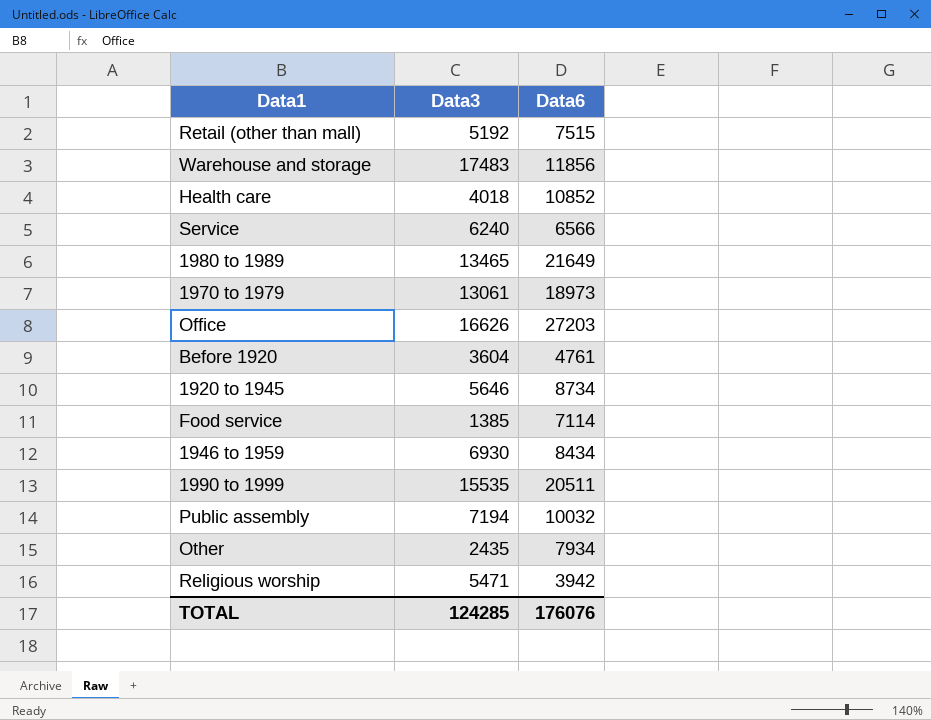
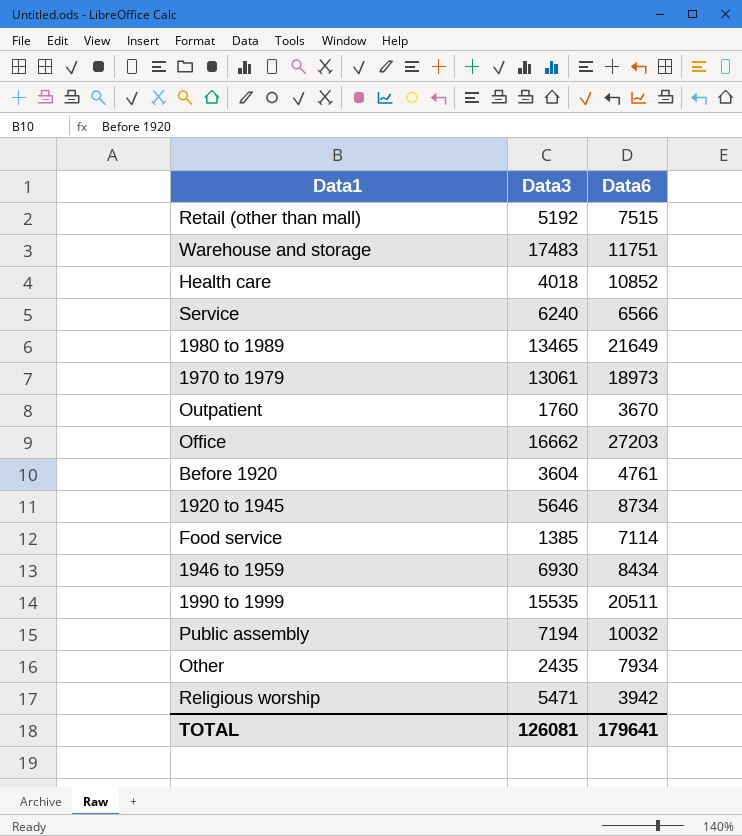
Warehouse and storage | Data6: 11856 -> 11751
row Outpatient: none -> 1760 | 3670
Office | Data3: 16626 -> 16662
TOTAL | Data3: 124285 -> 126081
TOTAL | Data6: 176076 -> 179641

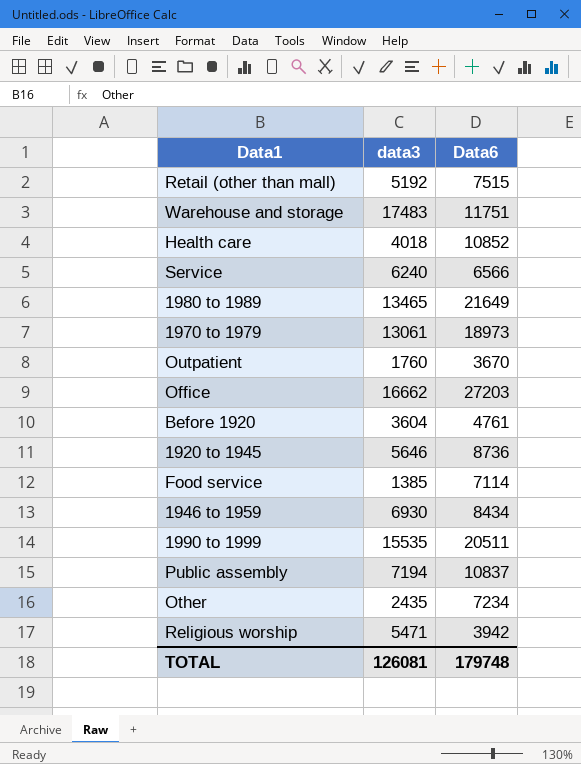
column name: Data3 -> data3
1920 to 1945 | Data6: 8734 -> 8736
Public assembly | Data6: 10032 -> 10837
Other | Data6: 7934 -> 7234
TOTAL | Data6: 179641 -> 179748

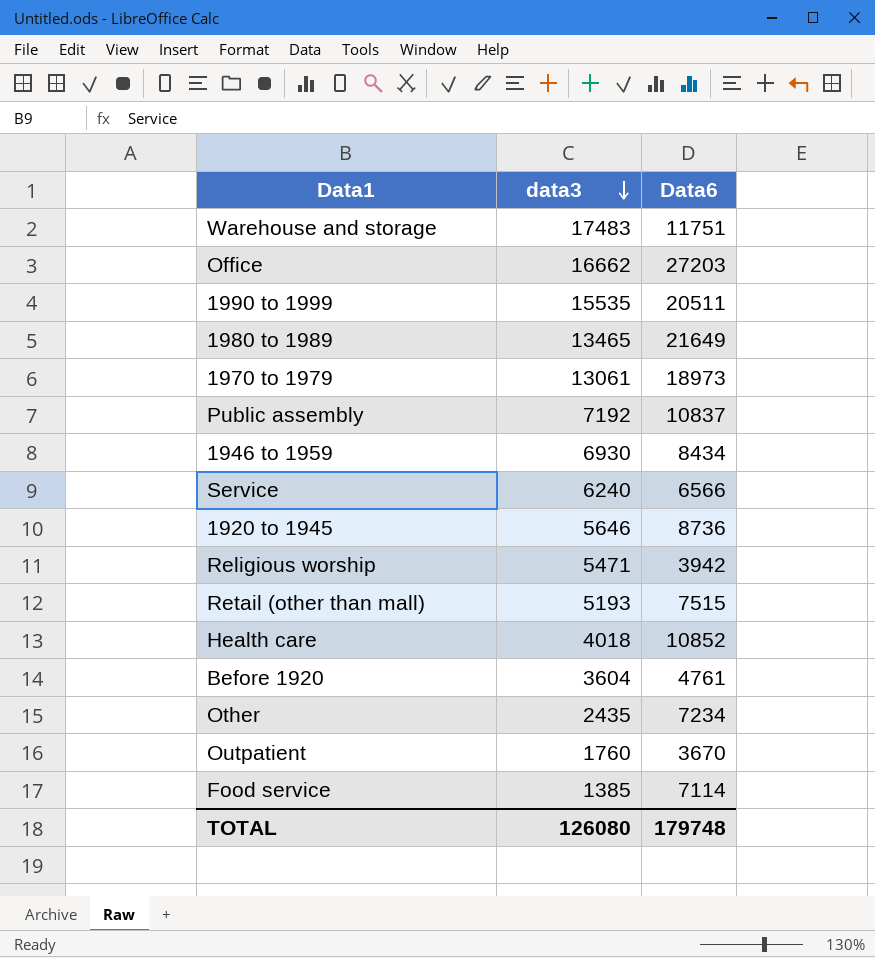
row order: none -> data3 descending
Public assembly | data3: 7194 -> 7192
Retail (other than mall) | data3: 5192 -> 5193
TOTAL | data3: 126081 -> 126080

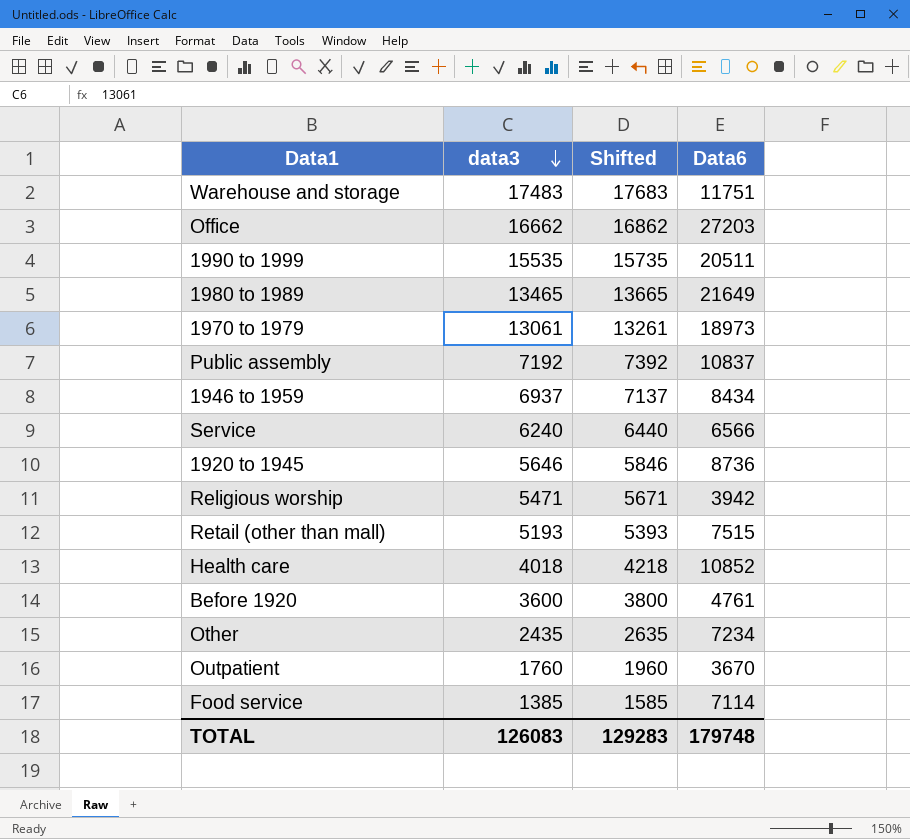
column Shifted | formula: none -> [data3] + 200
1946 to 1959 | data3: 6930 -> 6937
Before 1920 | data3: 3604 -> 3600
TOTAL | data3: 126080 -> 126083

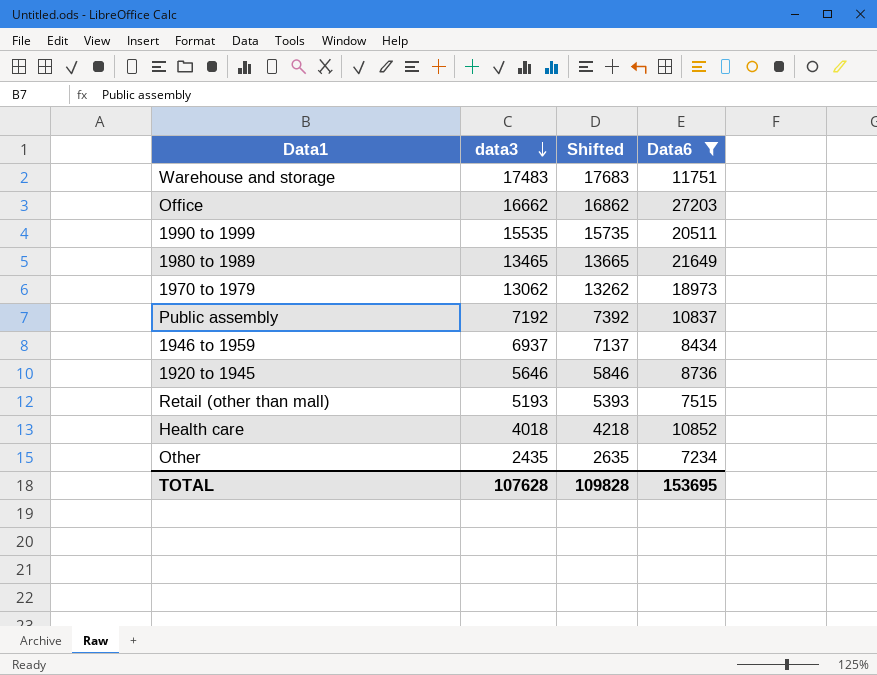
filter: none -> Data6 >= 7234
1970 to 1979 | data3: 13061 -> 13062
1970 to 1979 | Shifted: 13261 -> 13262
TOTAL | data3: 126083 -> 107628
TOTAL | Shifted: 129283 -> 109828
TOTAL | Data6: 179748 -> 153695

